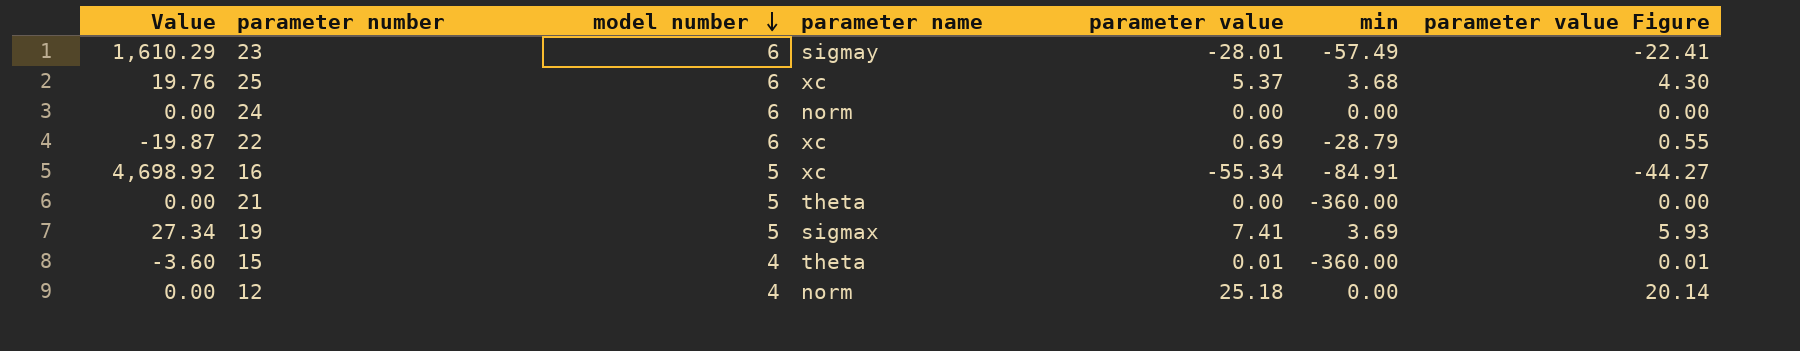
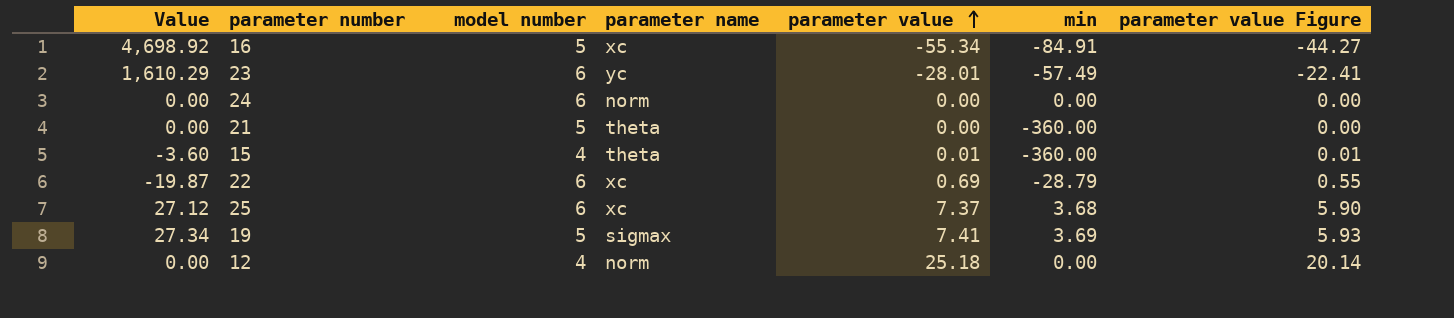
row order: model number descending -> parameter value ascending
23 | parameter name: sigmay -> yc
25 | Value: 19.76 -> 27.12
25 | parameter value: 5.37 -> 7.37
25 | parameter value Figure: 4.30 -> 5.90

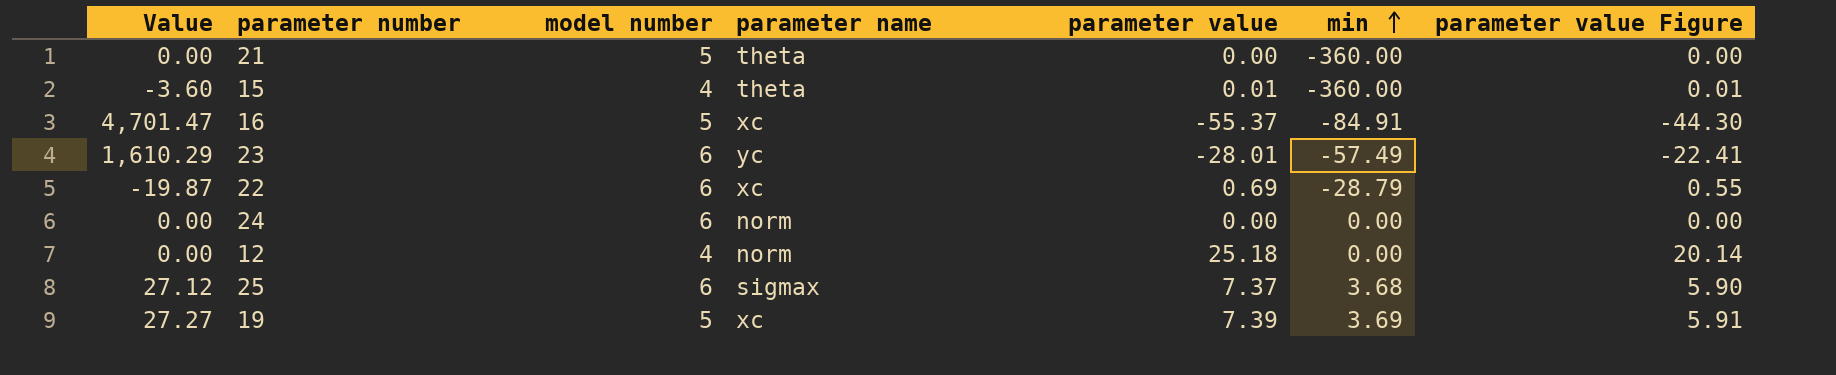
row order: parameter value ascending -> min ascending
16 | Value: 4,698.92 -> 4,701.47
16 | parameter value: -55.34 -> -55.37
16 | parameter value Figure: -44.27 -> -44.30
25 | parameter name: xc -> sigmax
19 | Value: 27.34 -> 27.27
19 | parameter name: sigmax -> xc
19 | parameter value: 7.41 -> 7.39
19 | parameter value Figure: 5.93 -> 5.91

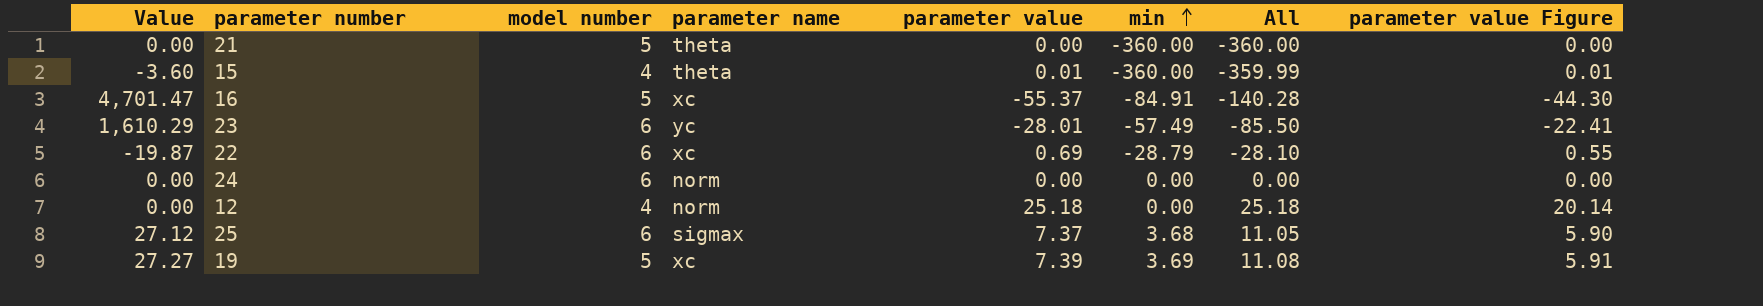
column All | formula: none -> [parameter value] + [min]

